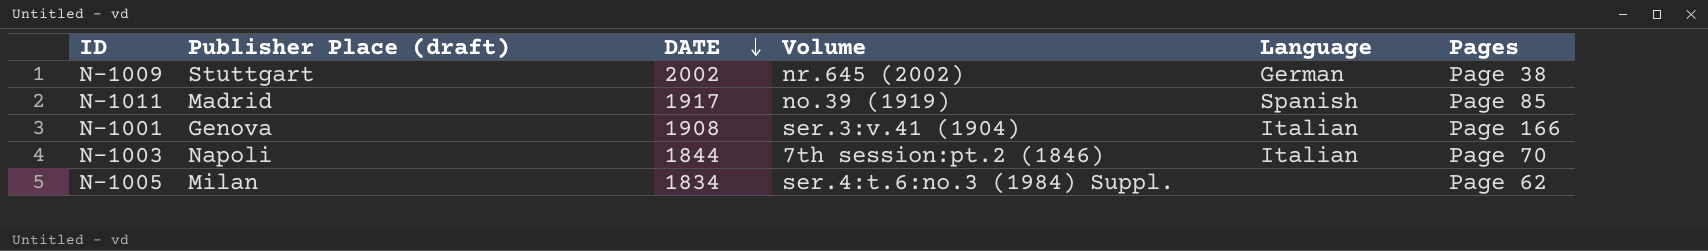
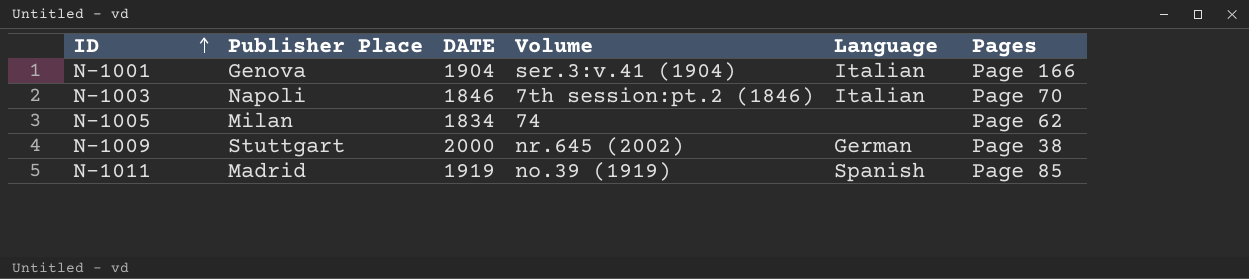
row order: DATE descending -> ID ascending
column name: Publisher Place (draft) -> Publisher Place
N-1001 | DATE: 1908 -> 1904
N-1003 | DATE: 1844 -> 1846
N-1005 | Volume: ser.4:t.6:no.3 (1984) Suppl. -> 74
N-1009 | DATE: 2002 -> 2000
N-1011 | DATE: 1917 -> 1919

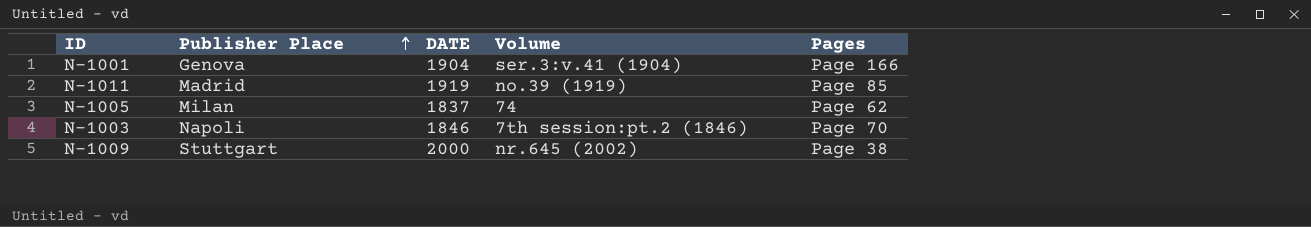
row order: ID ascending -> Publisher Place ascending
column Language | position: 5 -> none
N-1005 | DATE: 1834 -> 1837

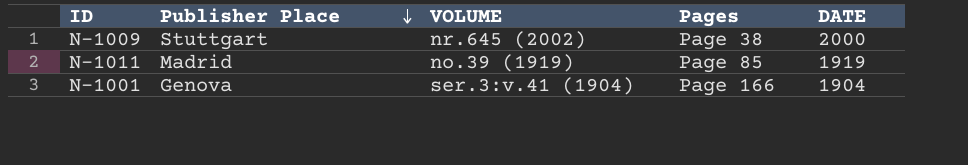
row order: Publisher Place ascending -> Publisher Place descending
column name: Volume -> VOLUME
column DATE | position: 3 -> 5
row N-1005: Milan | 1837 | 74 | Page 62 -> none
row N-1003: Napoli | 1846 | 7th session:pt.2 (1846) | Page 70 -> none

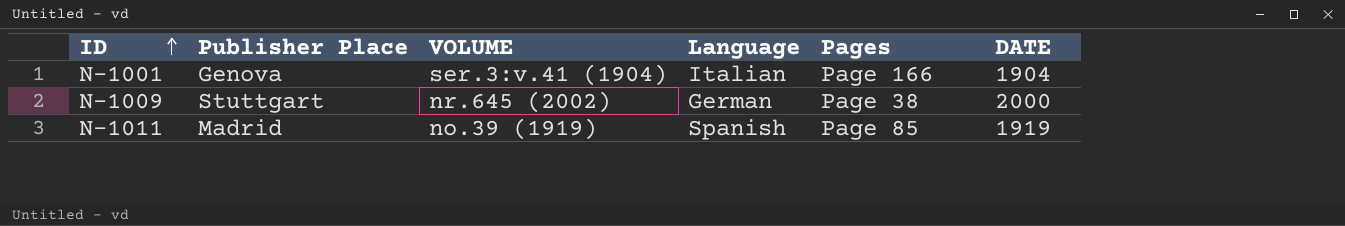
row order: Publisher Place descending -> ID ascending
column Language | position: none -> 4

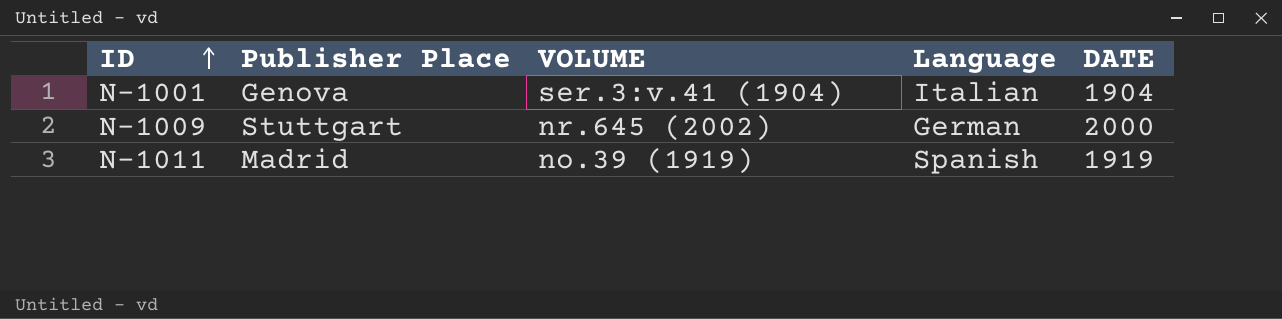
column Pages | position: 5 -> none

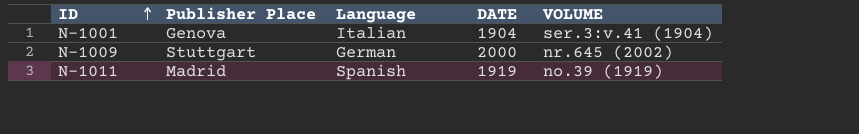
column VOLUME | position: 3 -> 5

